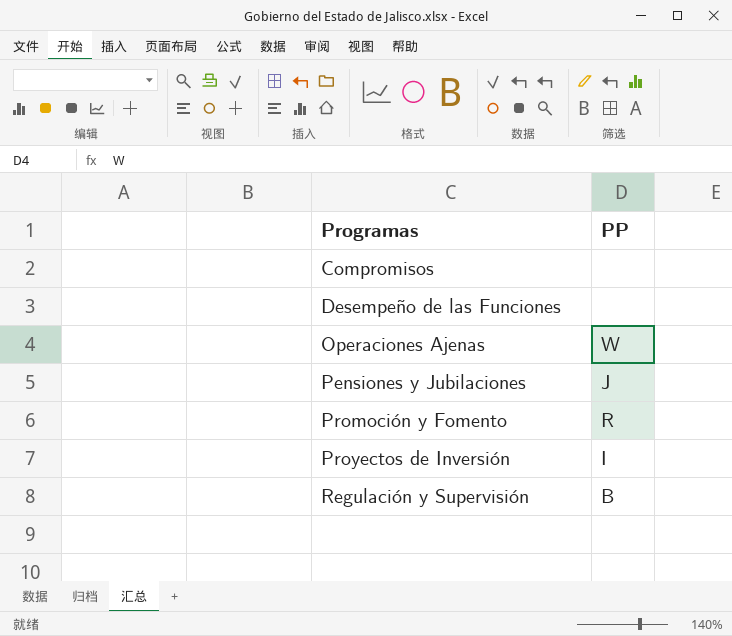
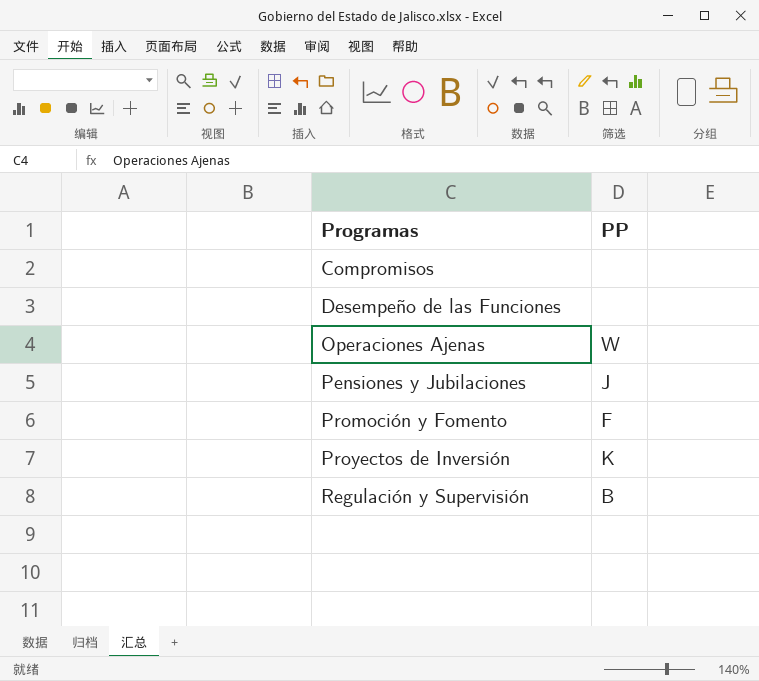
Promoción y Fomento | PP: R -> F
Proyectos de Inversión | PP: I -> K

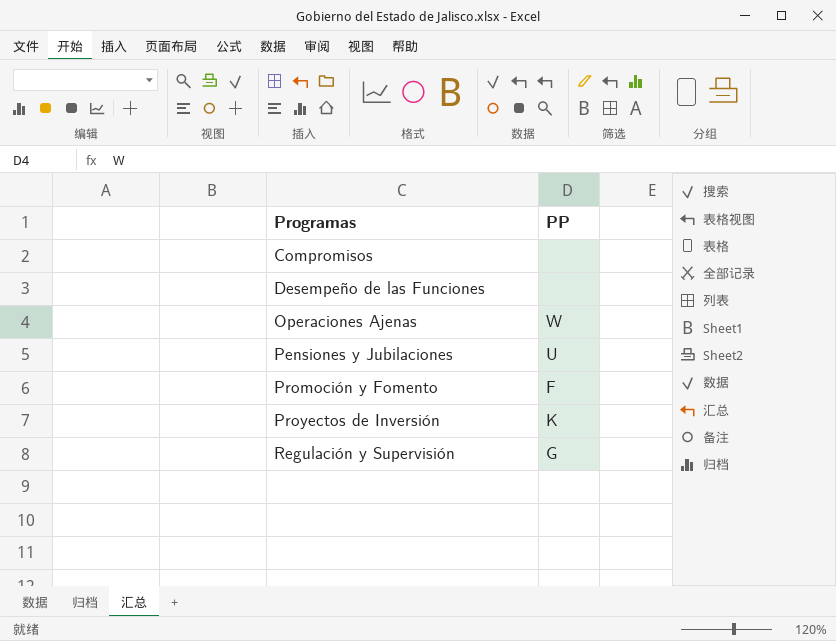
Pensiones y Jubilaciones | PP: J -> U
Regulación y Supervisión | PP: B -> G

